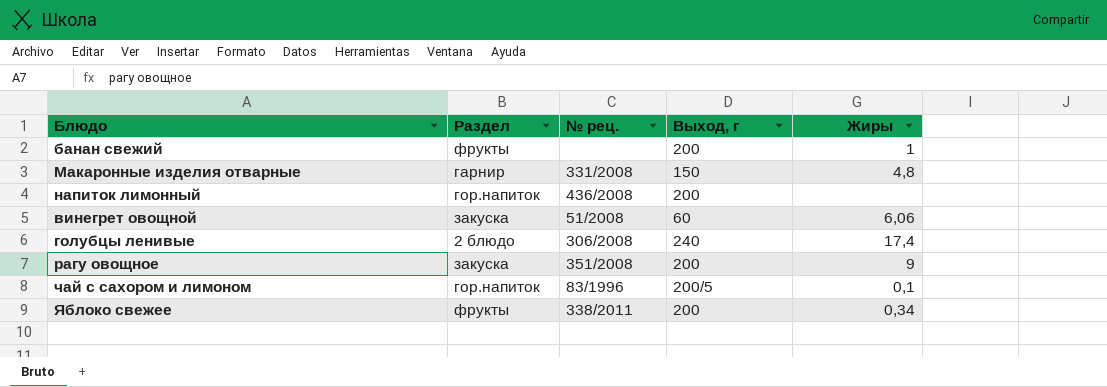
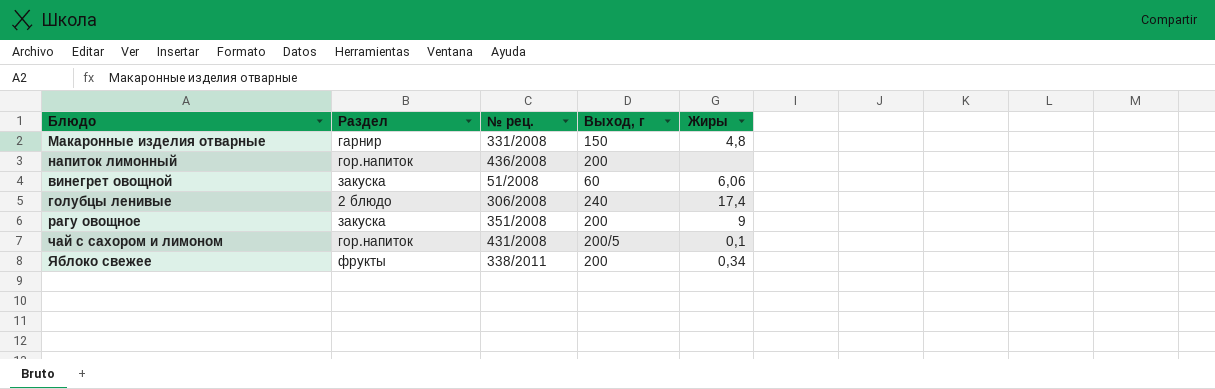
row банан свежий: фрукты | none | 200 | 1 -> none
чай с сахором и лимоном | № рец.: 83/1996 -> 431/2008

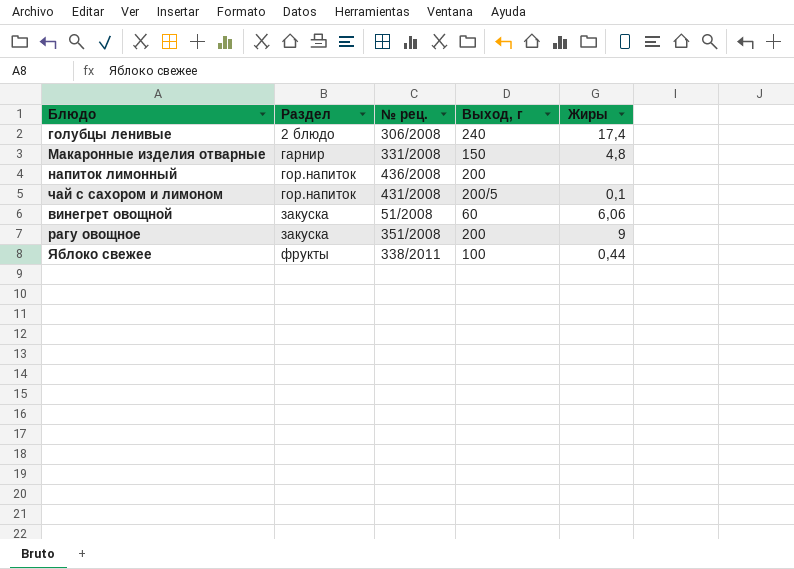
row order: none -> Раздел ascending
Яблоко свежее | Выход, г: 200 -> 100
Яблоко свежее | Жиры: 0,34 -> 0,44

